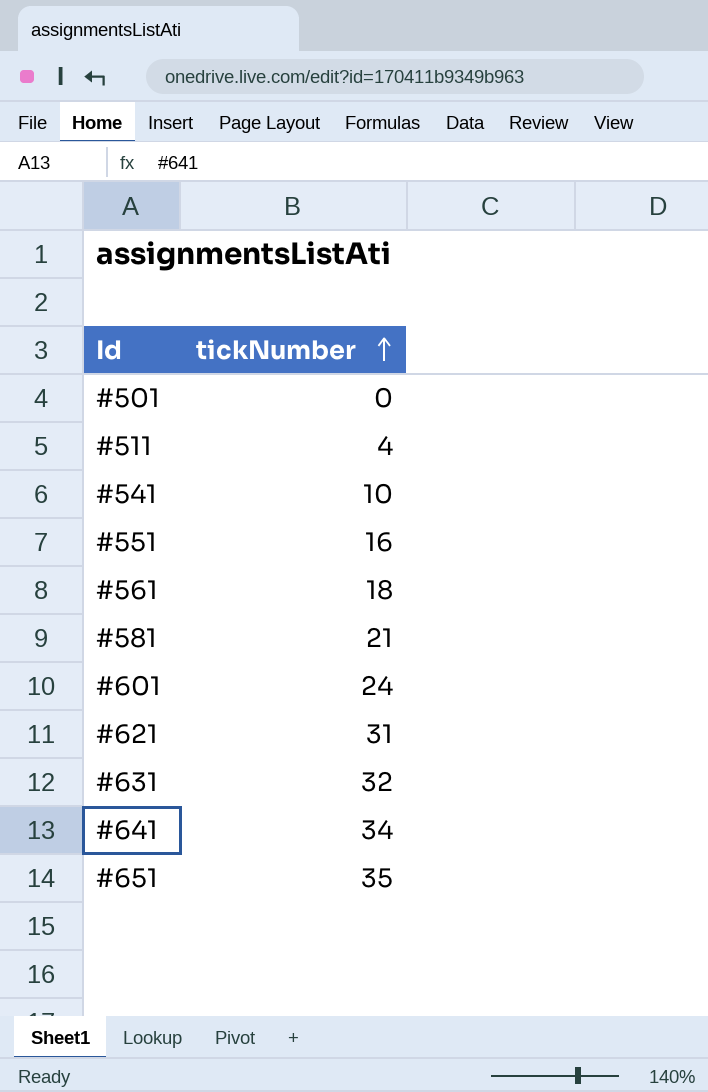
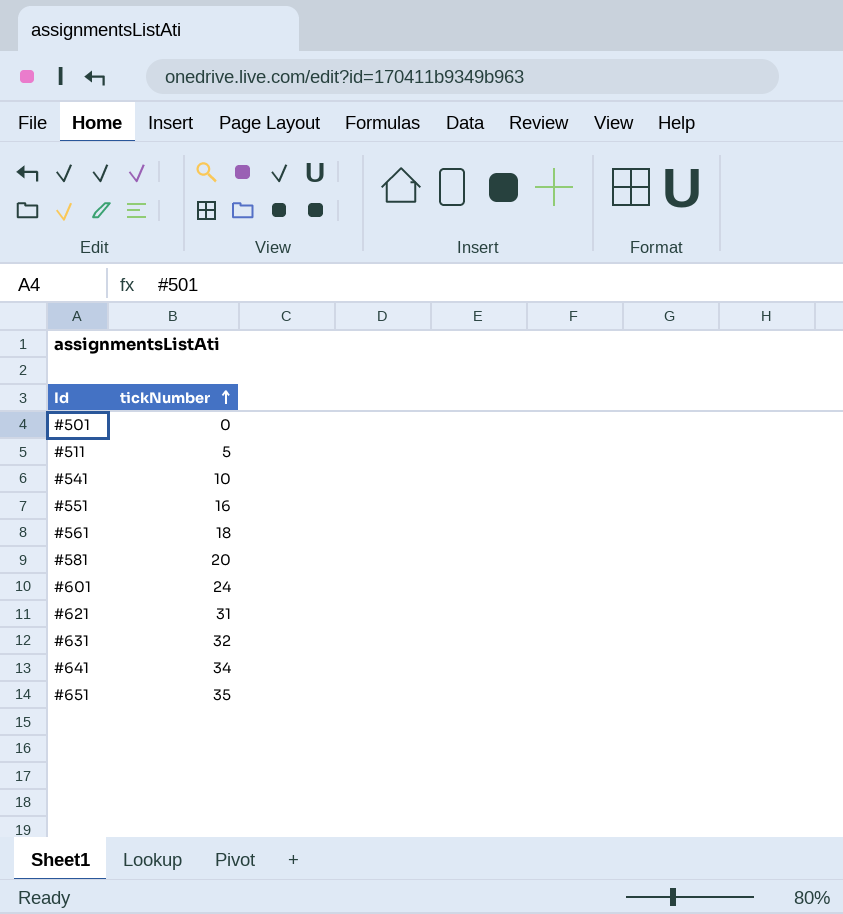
#511 | tickNumber: 4 -> 5
#581 | tickNumber: 21 -> 20

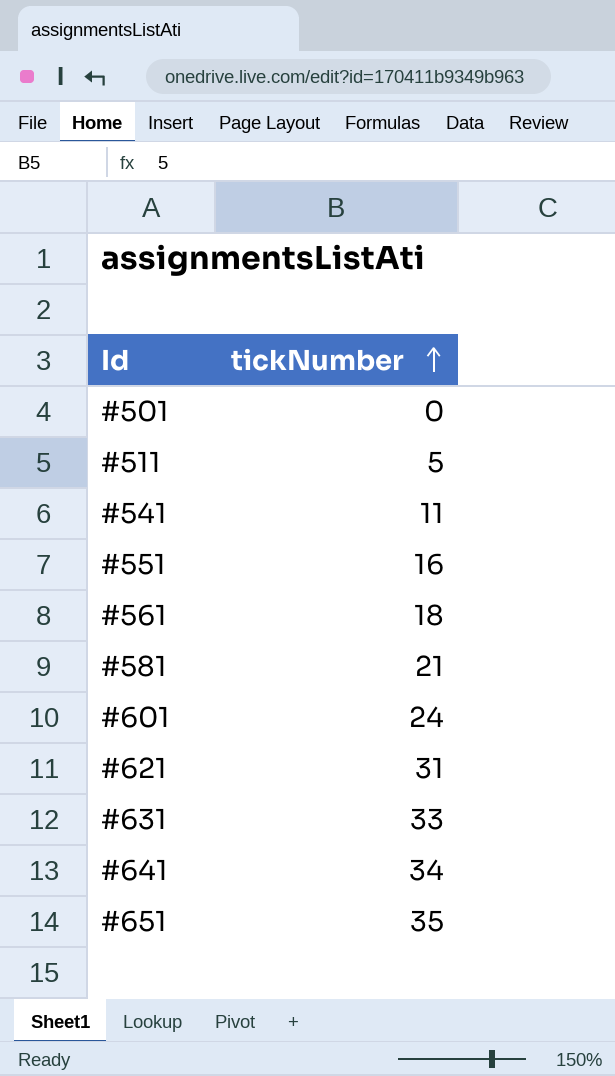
#541 | tickNumber: 10 -> 11
#581 | tickNumber: 20 -> 21
#631 | tickNumber: 32 -> 33

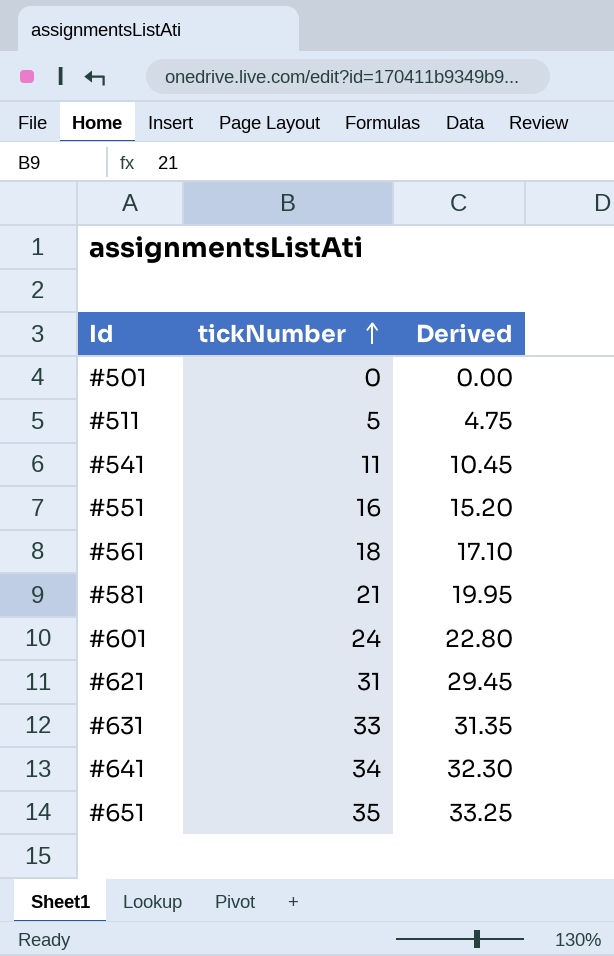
column Derived | formula: none -> [tickNumber] * 0.95

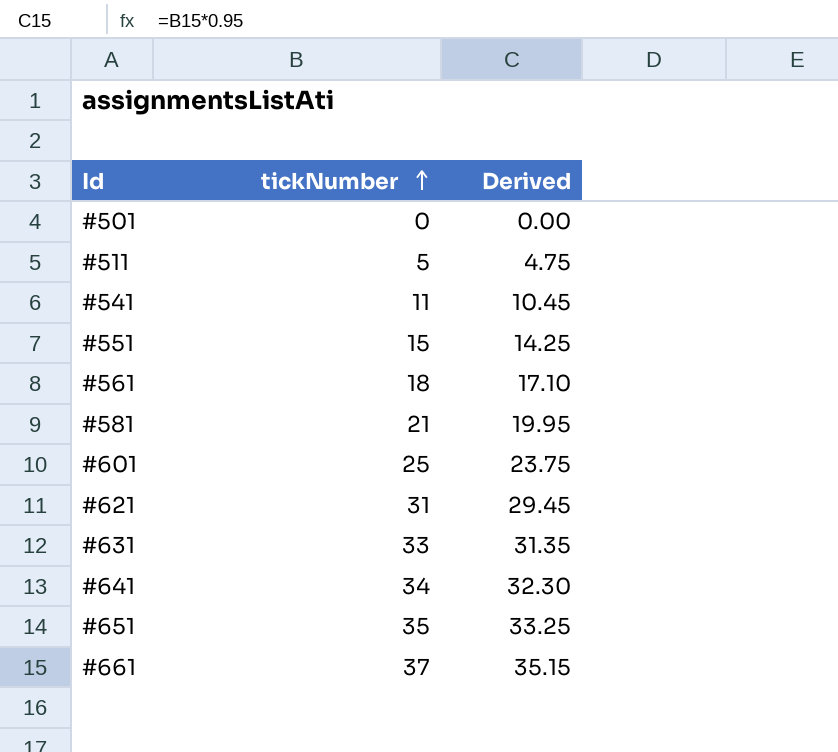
#551 | tickNumber: 16 -> 15
#551 | Derived: 15.20 -> 14.25
#601 | tickNumber: 24 -> 25
#601 | Derived: 22.80 -> 23.75
row #661: none -> 37 | 35.15

